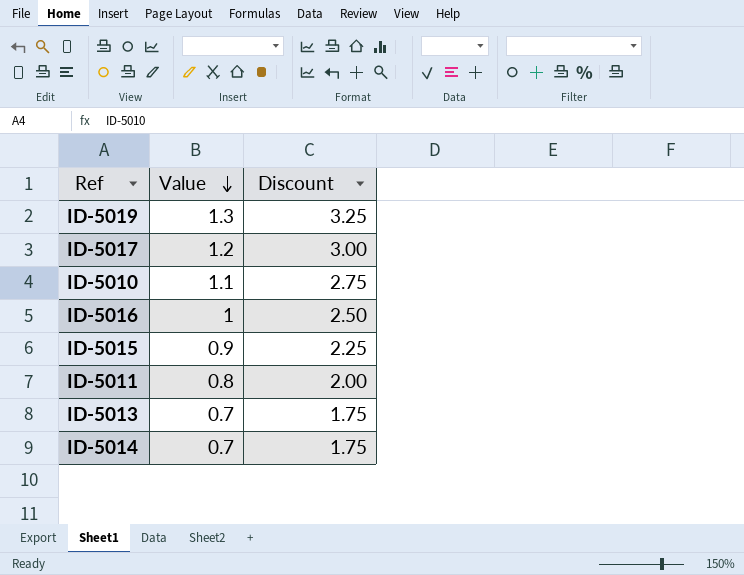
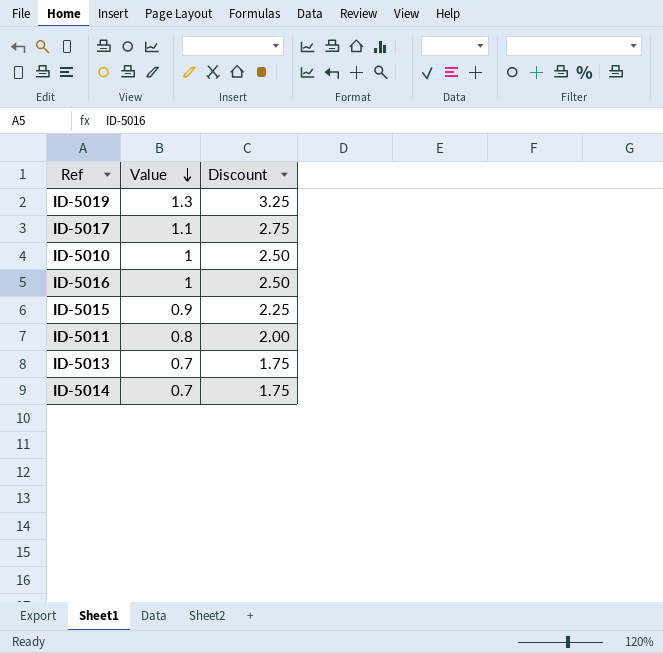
ID-5017 | Value: 1.2 -> 1.1
ID-5017 | Discount: 3.00 -> 2.75
ID-5010 | Value: 1.1 -> 1
ID-5010 | Discount: 2.75 -> 2.50

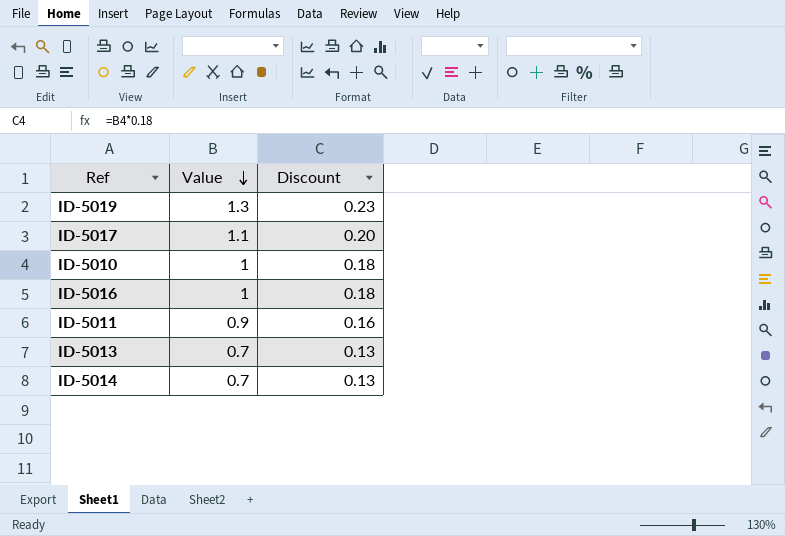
column Discount | formula: [Value] * 2.5 -> [Value] * 0.18
row ID-5015: 0.9 | 2.25 -> none
ID-5011 | Value: 0.8 -> 0.9

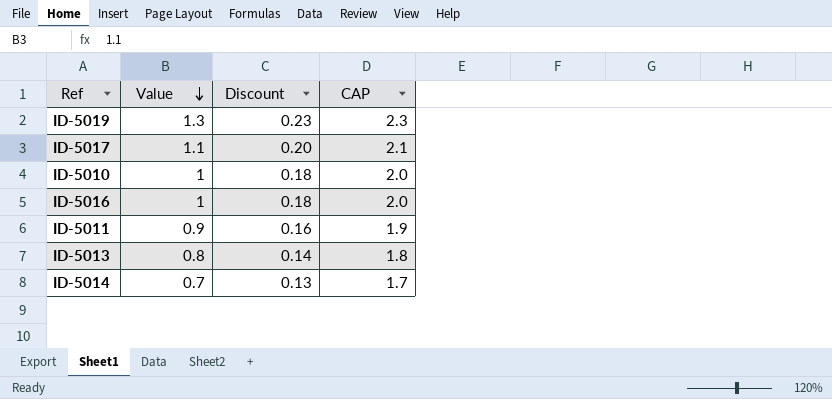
column CAP | formula: none -> [Value] + 1
ID-5013 | Value: 0.7 -> 0.8
ID-5013 | Discount: 0.13 -> 0.14

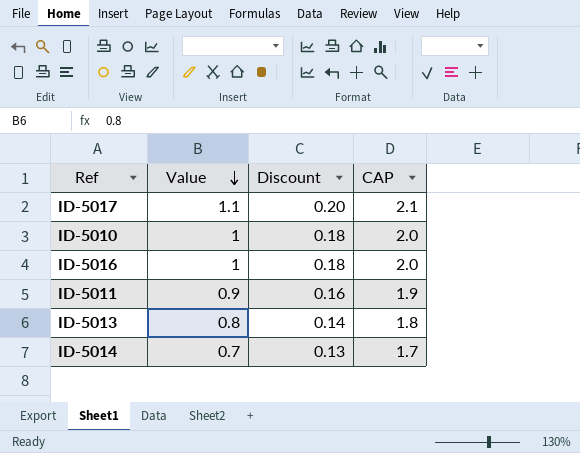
row ID-5019: 1.3 | 0.23 | 2.3 -> none

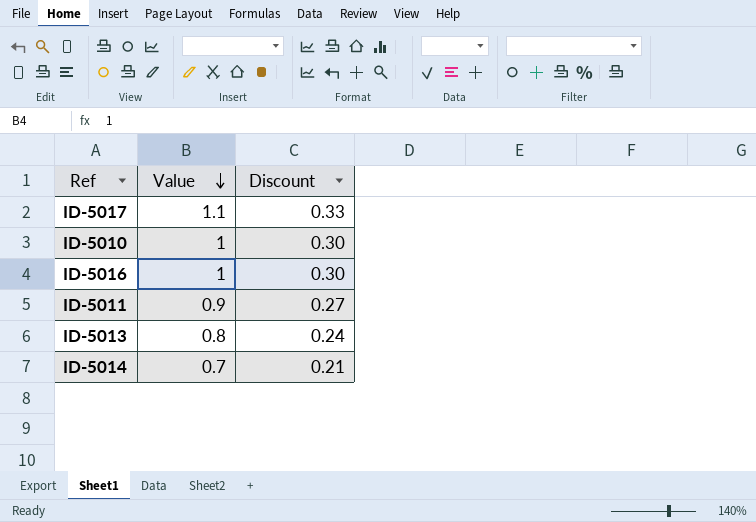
column CAP | formula: [Value] + 1 -> none
column Discount | formula: [Value] * 0.18 -> [Value] * 0.3

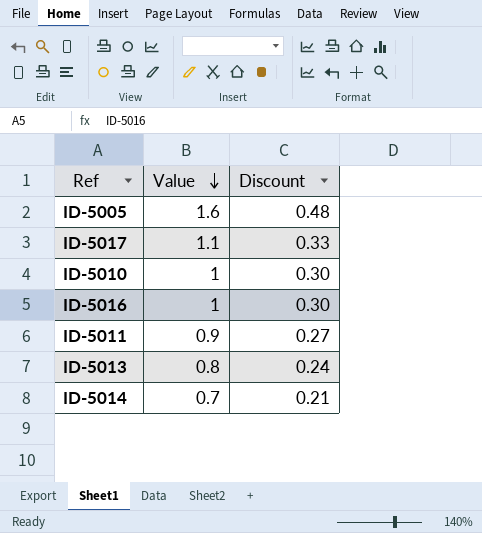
row ID-5005: none -> 1.6 | 0.48

